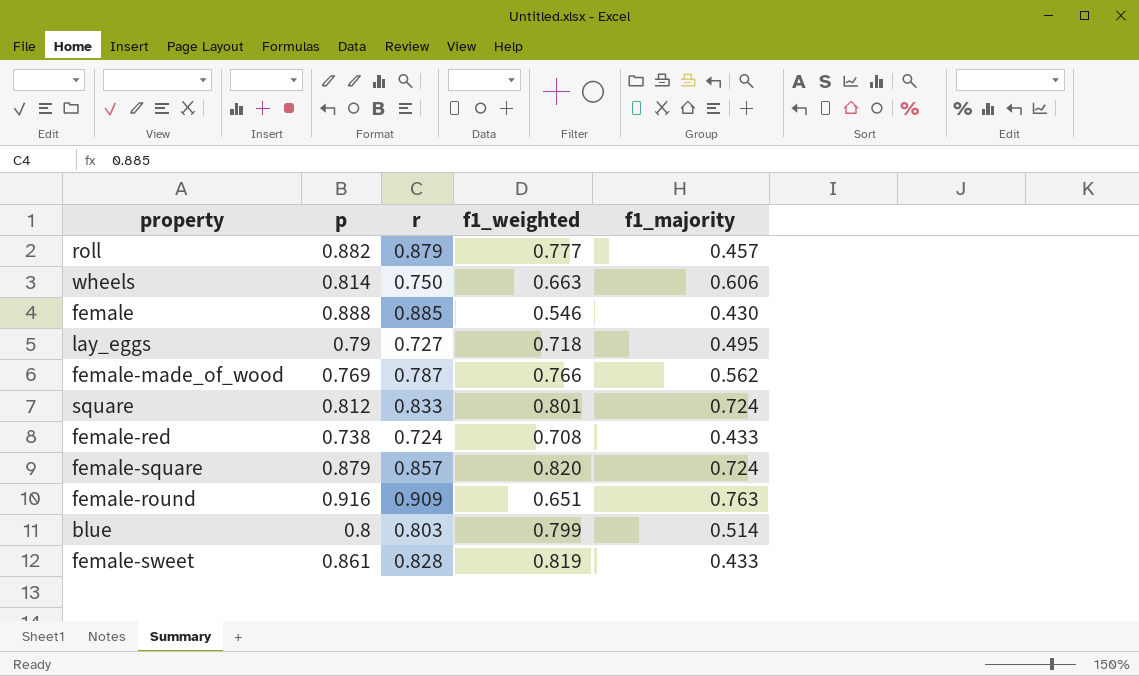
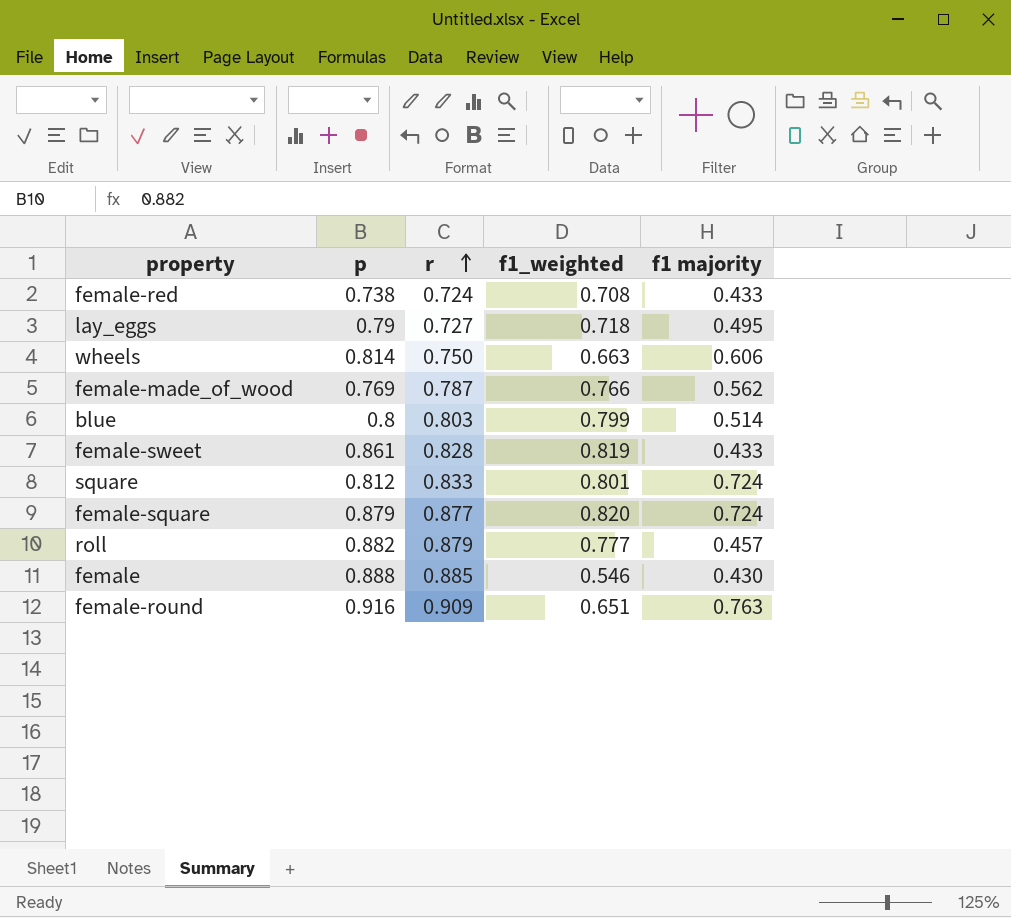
row order: none -> r ascending
column name: f1_majority -> f1 majority
female-square | r: 0.857 -> 0.877

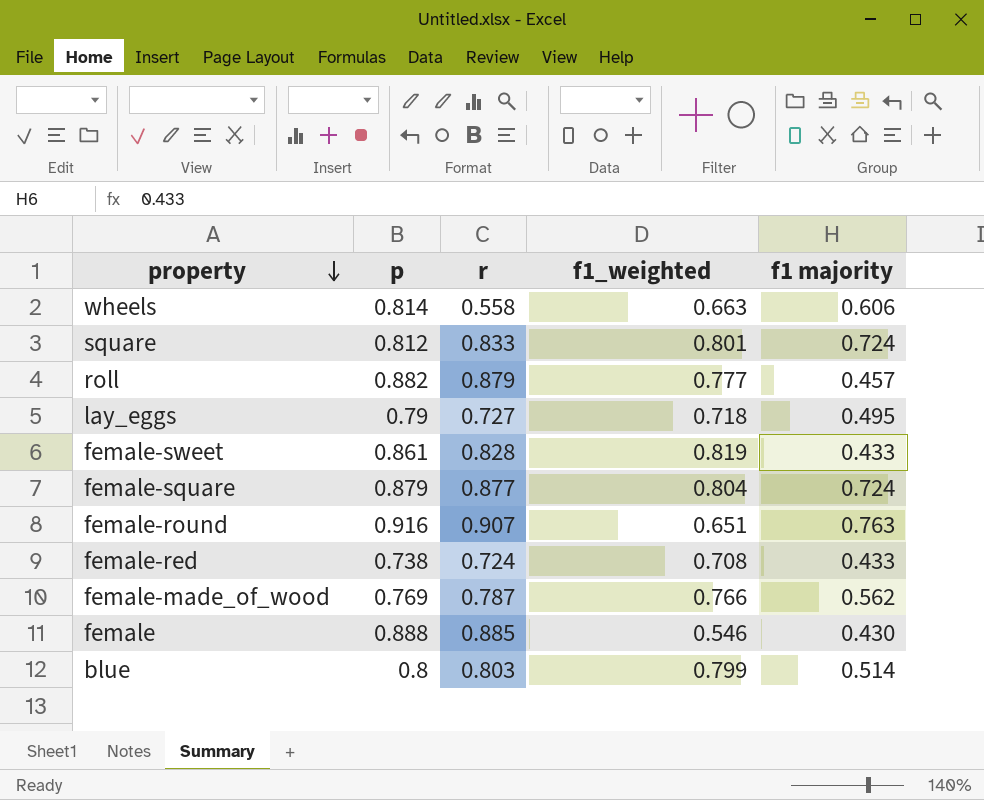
row order: r ascending -> property descending
wheels | r: 0.750 -> 0.558
female-square | f1_weighted: 0.820 -> 0.804
female-round | r: 0.909 -> 0.907

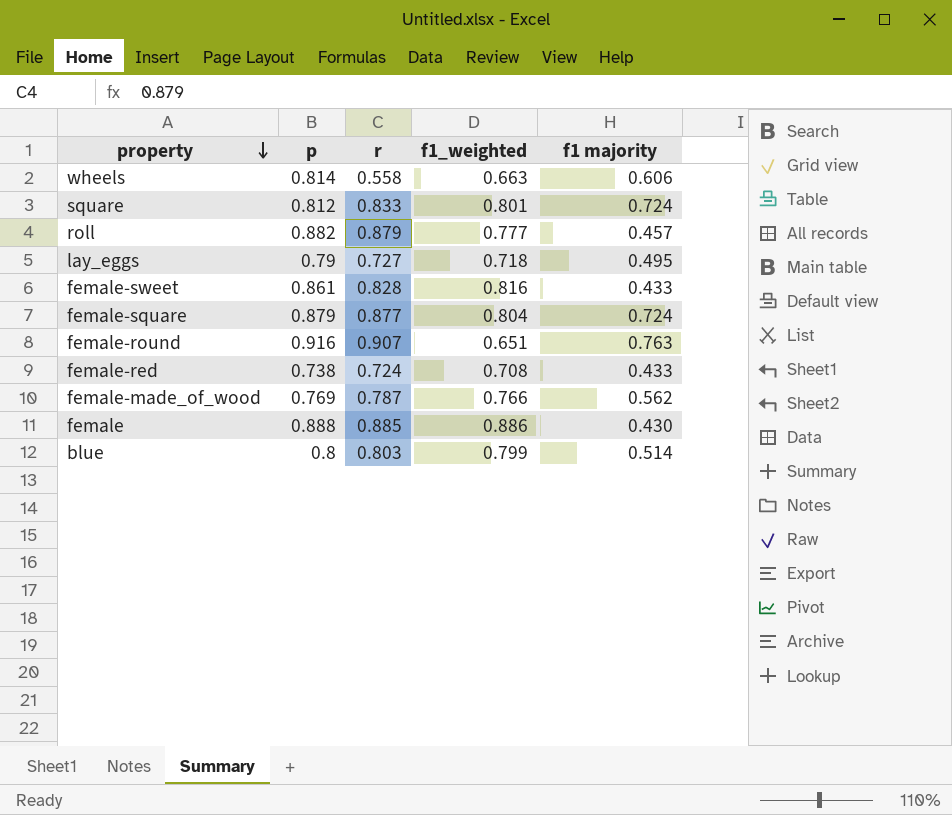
female-sweet | f1_weighted: 0.819 -> 0.816
female | f1_weighted: 0.546 -> 0.886

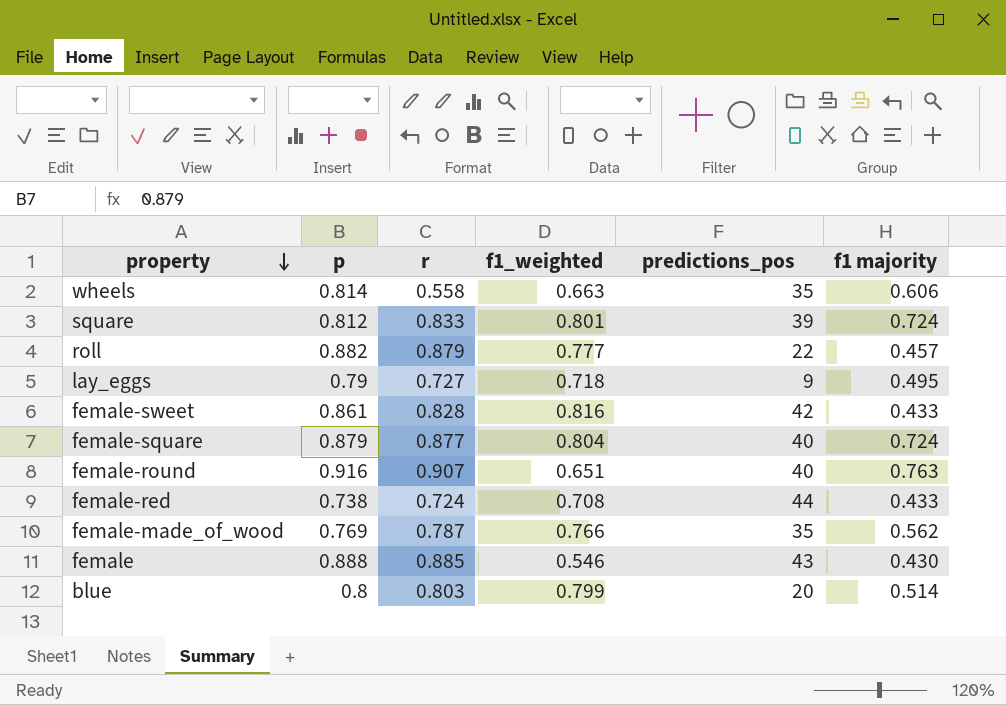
column predictions_pos | position: none -> 5
female | f1_weighted: 0.886 -> 0.546

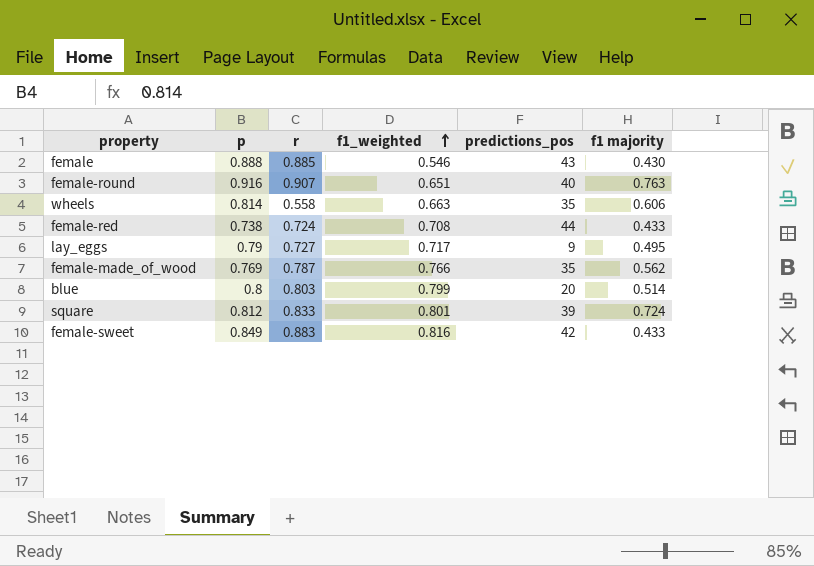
row order: property descending -> f1_weighted ascending
row roll: 0.882 | 0.879 | 0.777 | 22 | 0.457 -> none
row female-square: 0.879 | 0.877 | 0.804 | 40 | 0.724 -> none
lay_eggs | f1_weighted: 0.718 -> 0.717
female-sweet | p: 0.861 -> 0.849
female-sweet | r: 0.828 -> 0.883

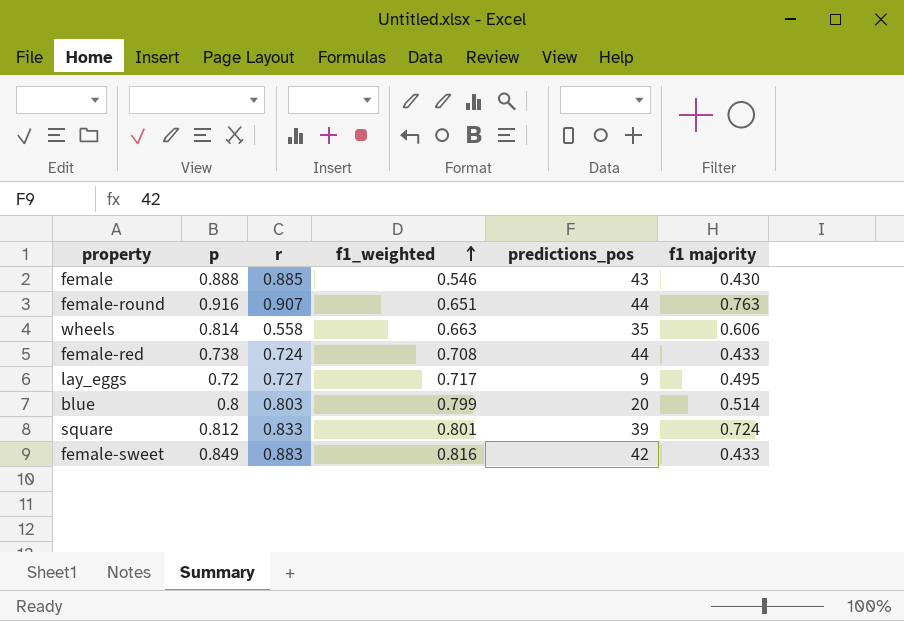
row female-made_of_wood: 0.769 | 0.787 | 0.766 | 35 | 0.562 -> none
female-round | predictions_pos: 40 -> 44
lay_eggs | p: 0.79 -> 0.72

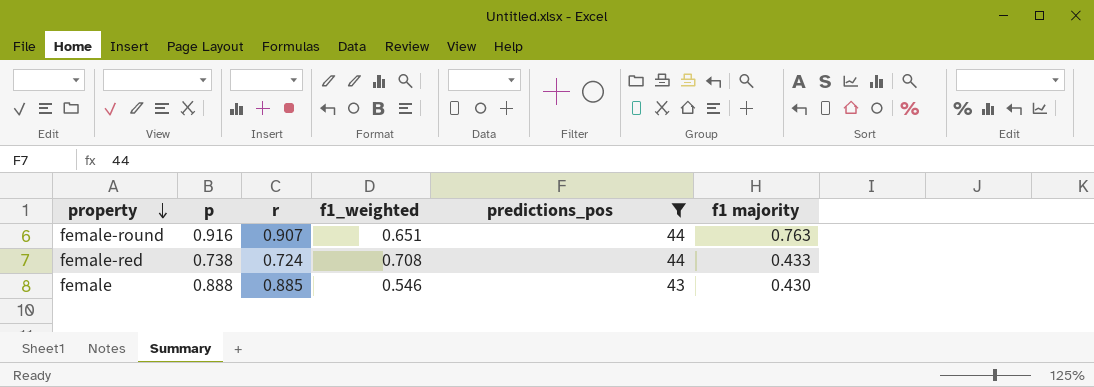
filter: none -> predictions_pos >= 43
row order: f1_weighted ascending -> property descending

